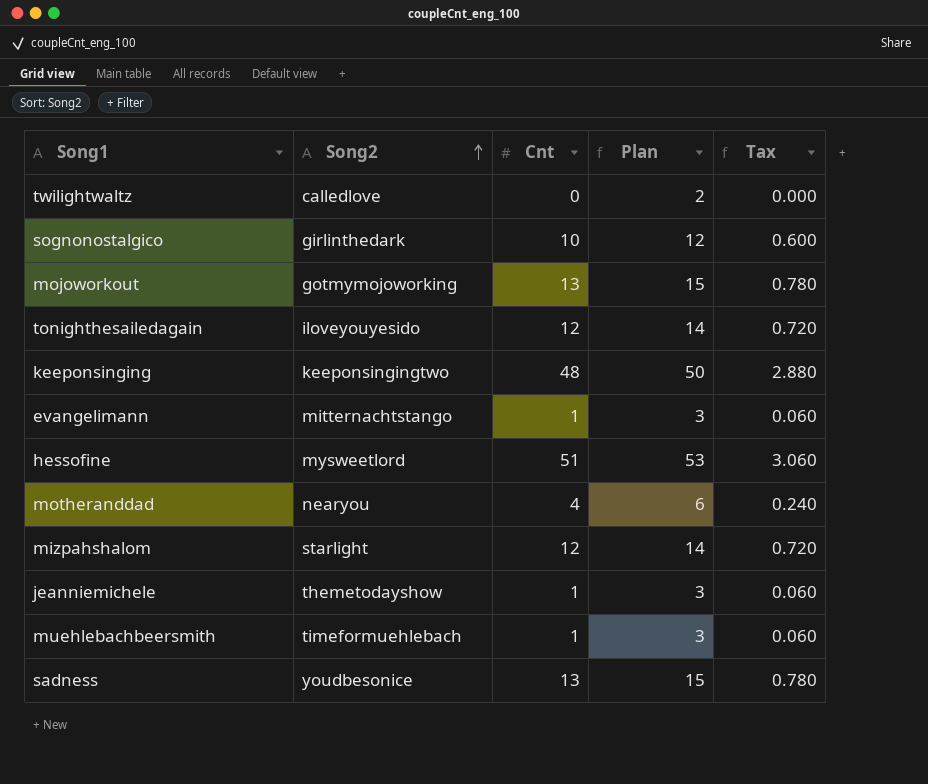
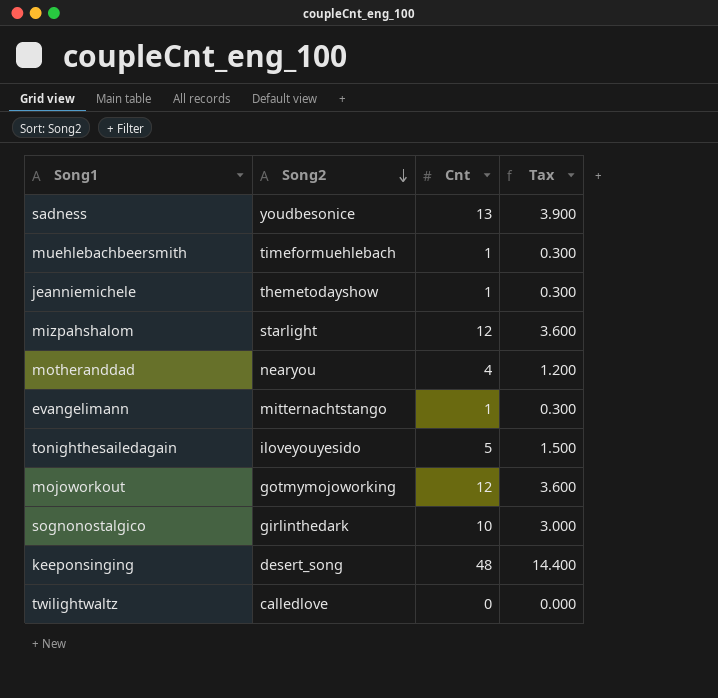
row order: Song2 ascending -> Song2 descending
column Plan | formula: [Cnt] + 2 -> none
column Tax | formula: [Cnt] * 0.06 -> [Cnt] * 0.3
row hessofine: mysweetlord | 51 | 53 | 3.060 -> none
tonighthesailedagain | Cnt: 12 -> 5
mojoworkout | Cnt: 13 -> 12
keeponsinging | Song2: keeponsingingtwo -> desert_song

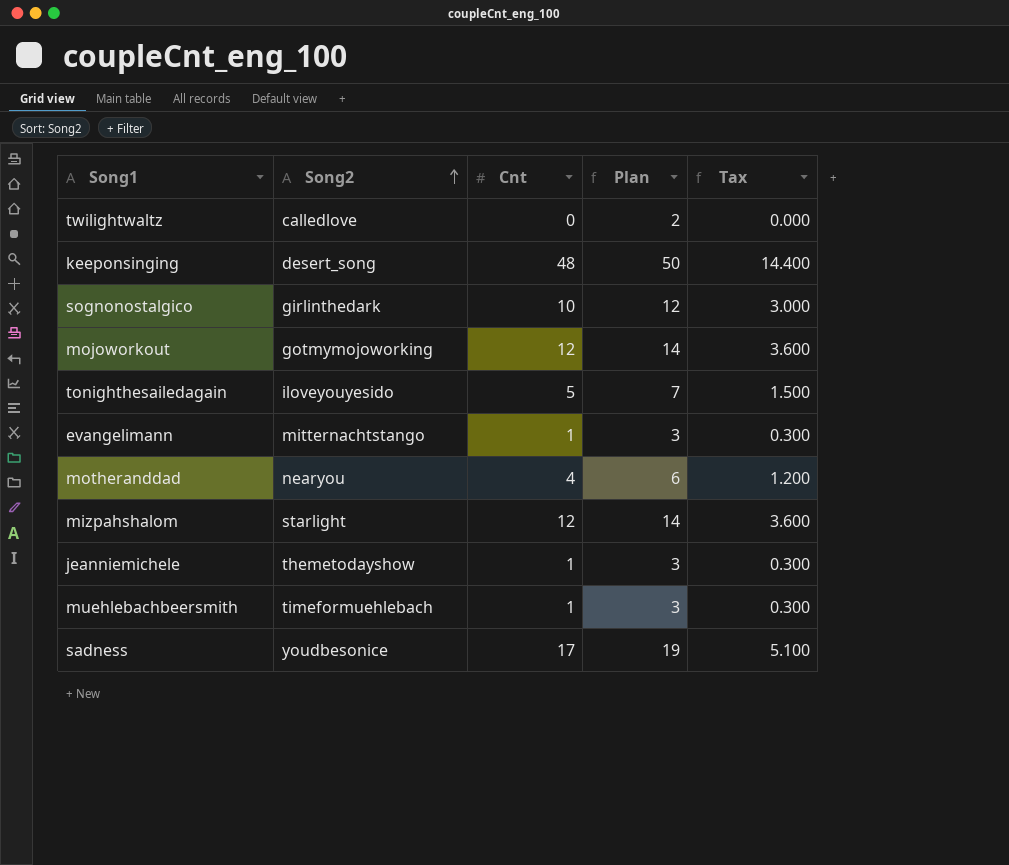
row order: Song2 descending -> Song2 ascending
column Plan | formula: none -> [Cnt] + 2
sadness | Cnt: 13 -> 17
sadness | Tax: 3.900 -> 5.100

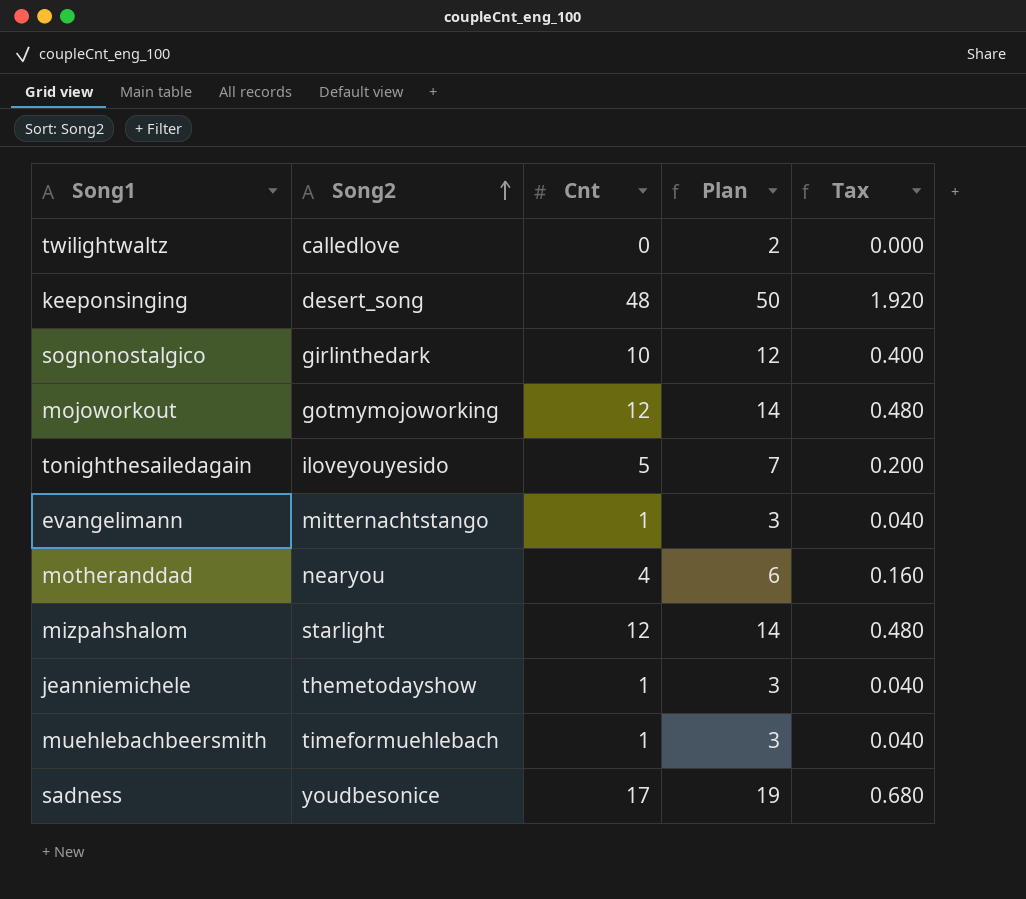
column Tax | formula: [Cnt] * 0.3 -> [Cnt] * 0.04

